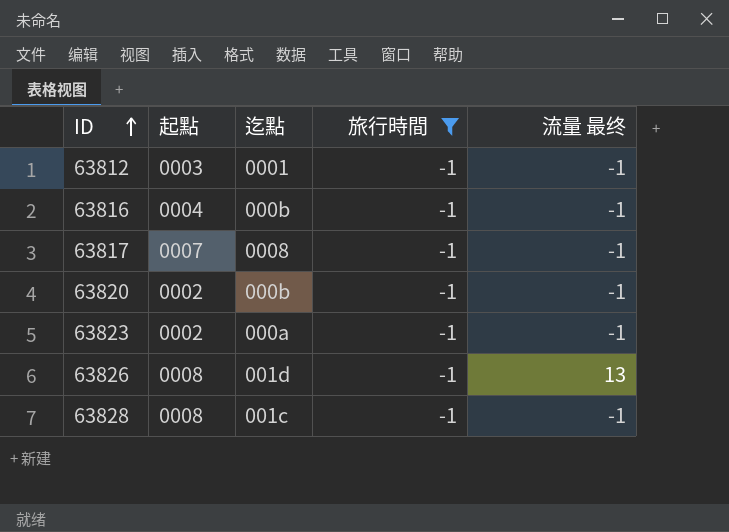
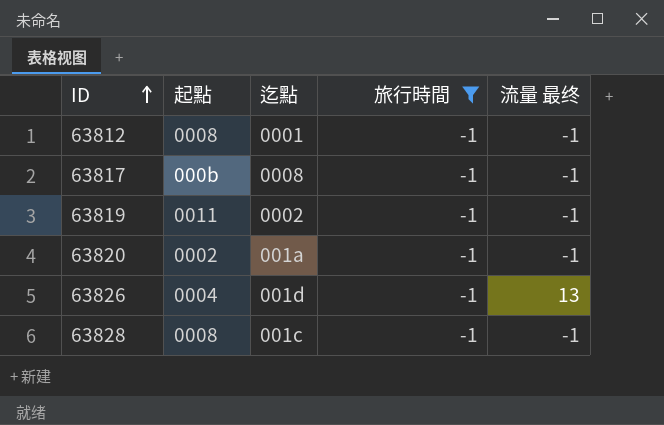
row 63816: 0004 | 000b | -1 | -1 -> none
row 63823: 0002 | 000a | -1 | -1 -> none
63812 | 起點: 0003 -> 0008
63817 | 起點: 0007 -> 000b
row 63819: none -> 0011 | 0002 | -1 | -1
63820 | 迄點: 000b -> 001a
63826 | 起點: 0008 -> 0004

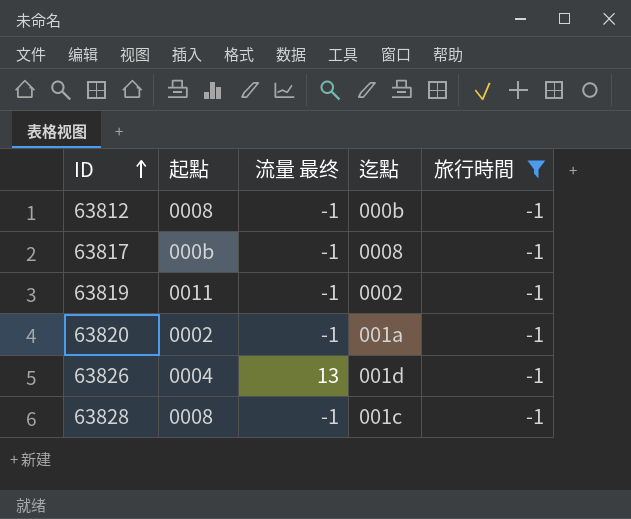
column 流量 最终 | position: 5 -> 3
63812 | 迄點: 0001 -> 000b

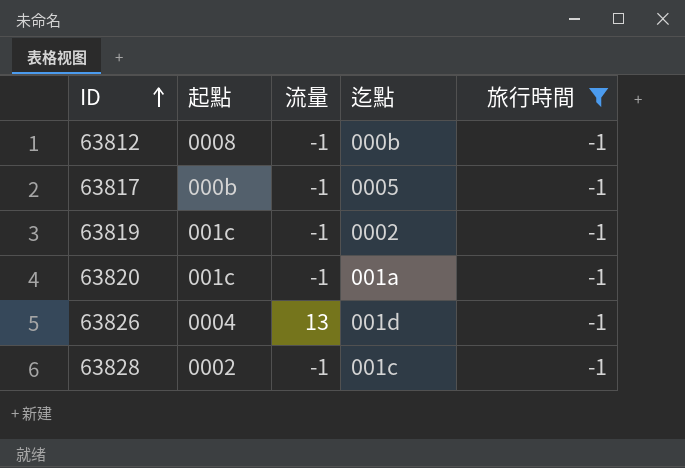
column name: 流量 最终 -> 流量
63817 | 迄點: 0008 -> 0005
63819 | 起點: 0011 -> 001c
63820 | 起點: 0002 -> 001c
63828 | 起點: 0008 -> 0002

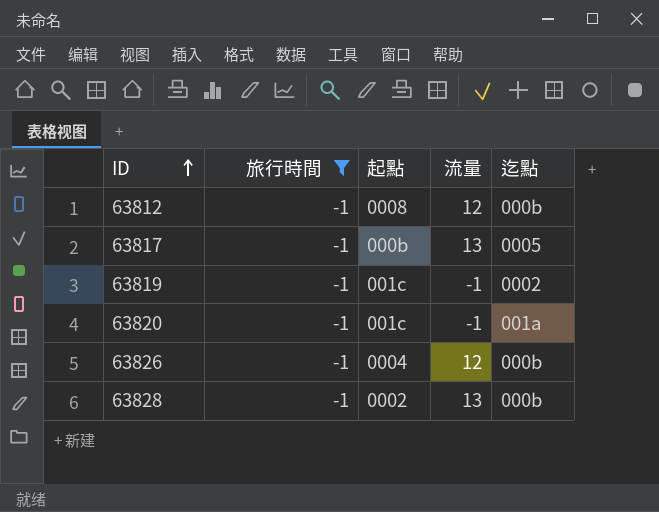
column 旅行時間 | position: 5 -> 2
63812 | 流量: -1 -> 12
63817 | 流量: -1 -> 13
63826 | 流量: 13 -> 12
63826 | 迄點: 001d -> 000b
63828 | 流量: -1 -> 13
63828 | 迄點: 001c -> 000b

